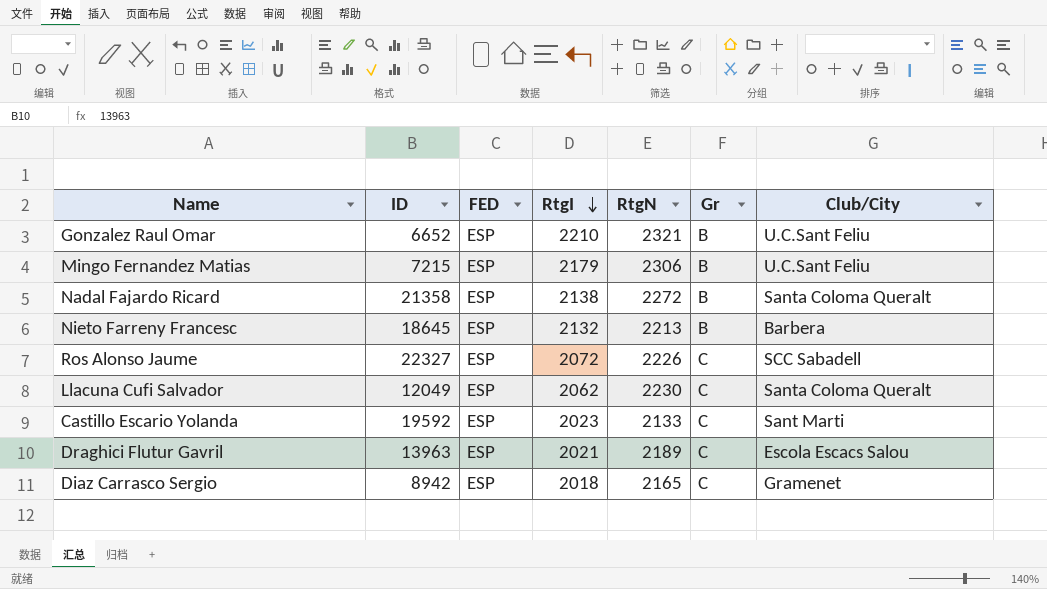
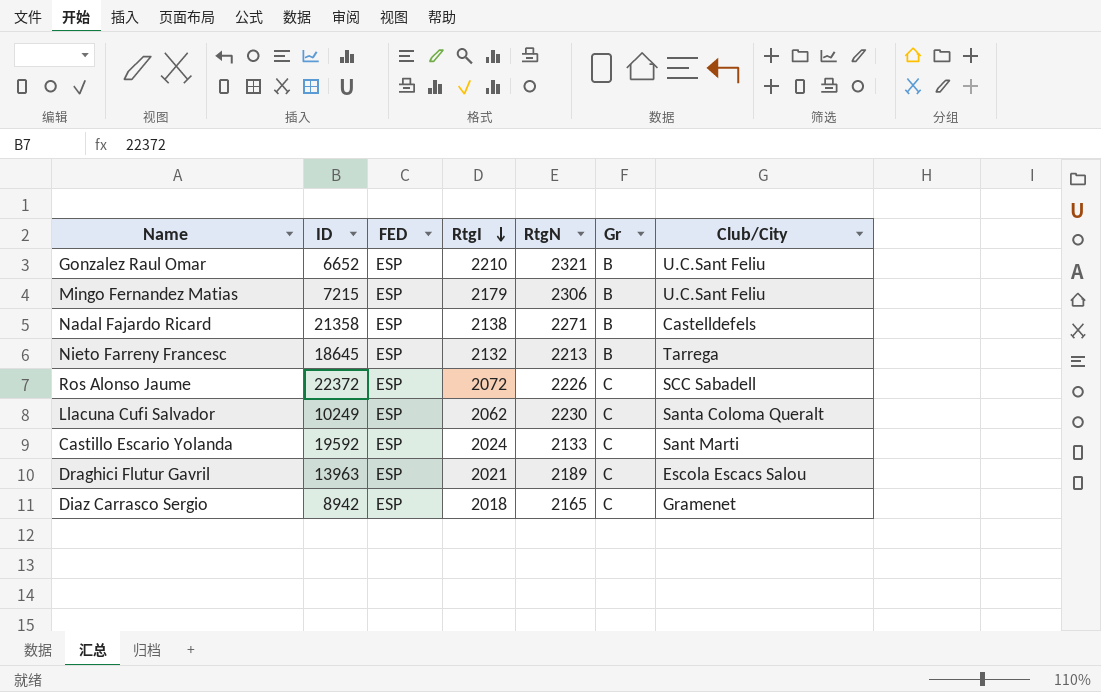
Nadal Fajardo Ricard | RtgN: 2272 -> 2271
Nadal Fajardo Ricard | Club/City: Santa Coloma Queralt -> Castelldefels
Nieto Farreny Francesc | Club/City: Barbera -> Tarrega
Ros Alonso Jaume | ID: 22327 -> 22372
Llacuna Cufi Salvador | ID: 12049 -> 10249
Castillo Escario Yolanda | RtgI: 2023 -> 2024

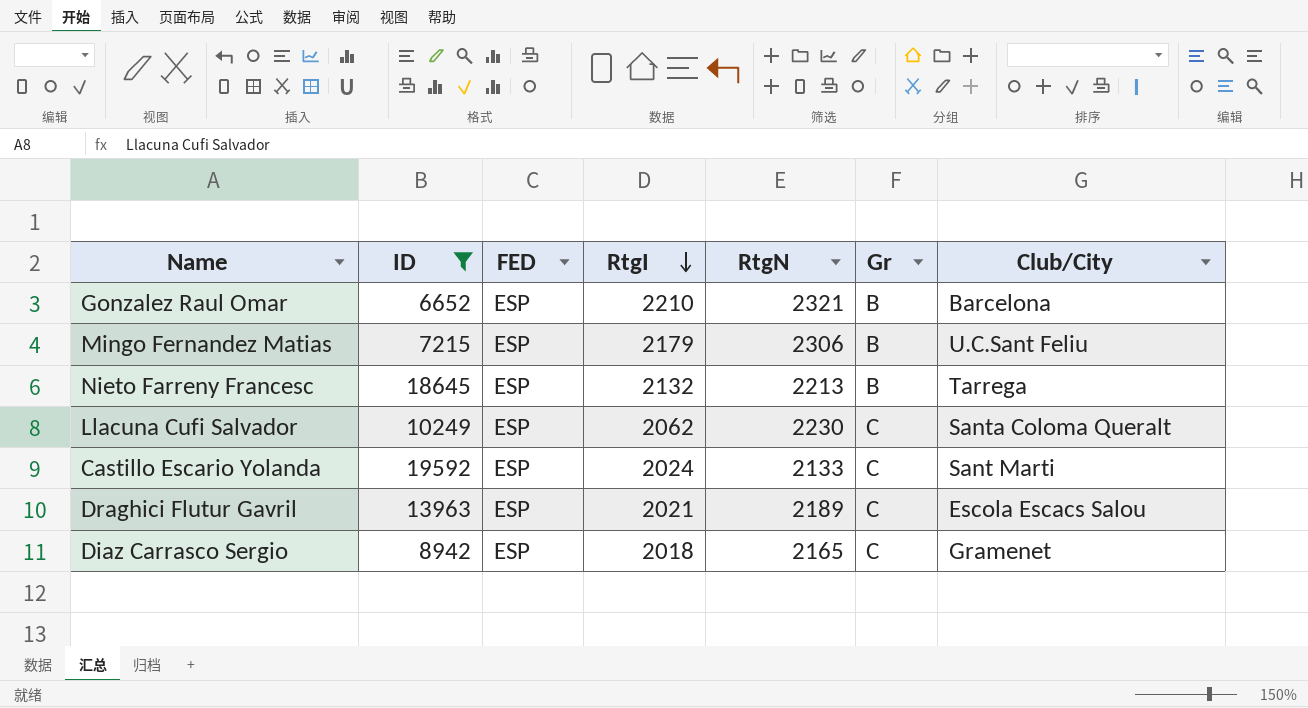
filter: none -> ID <= 19592
Gonzalez Raul Omar | Club/City: U.C.Sant Feliu -> Barcelona

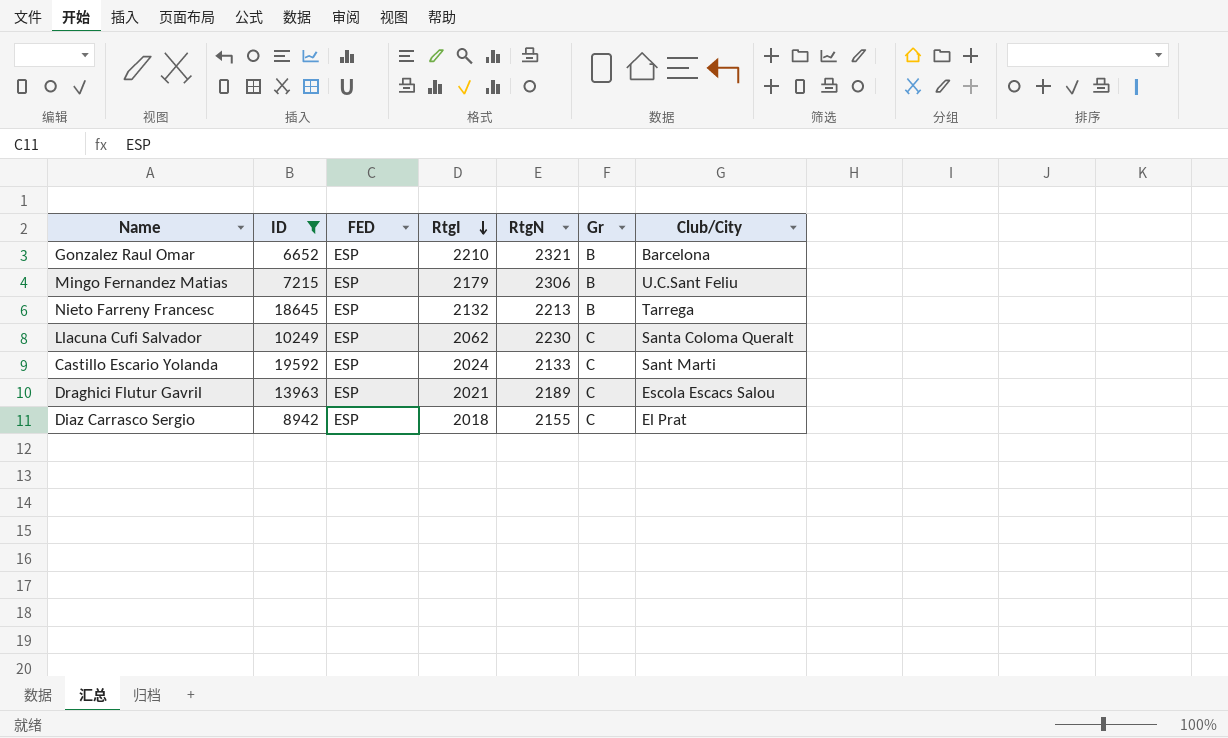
Diaz Carrasco Sergio | RtgN: 2165 -> 2155
Diaz Carrasco Sergio | Club/City: Gramenet -> El Prat

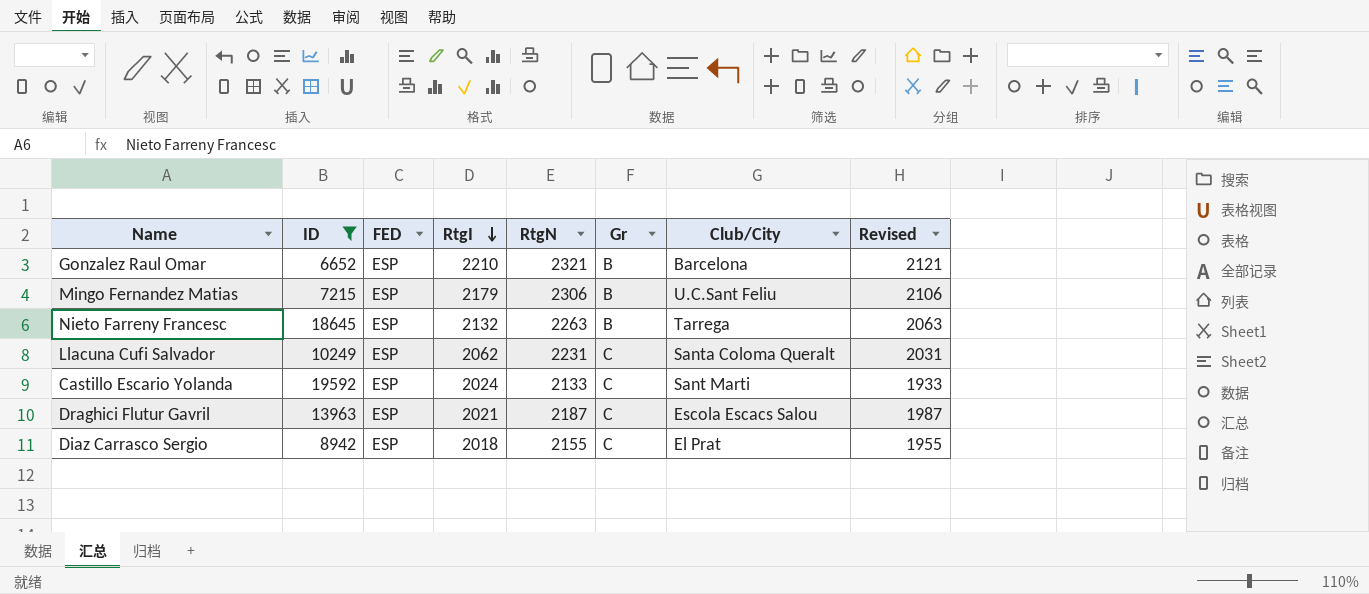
column Revised | formula: none -> [RtgN] - 200
Nieto Farreny Francesc | RtgN: 2213 -> 2263
Llacuna Cufi Salvador | RtgN: 2230 -> 2231
Draghici Flutur Gavril | RtgN: 2189 -> 2187

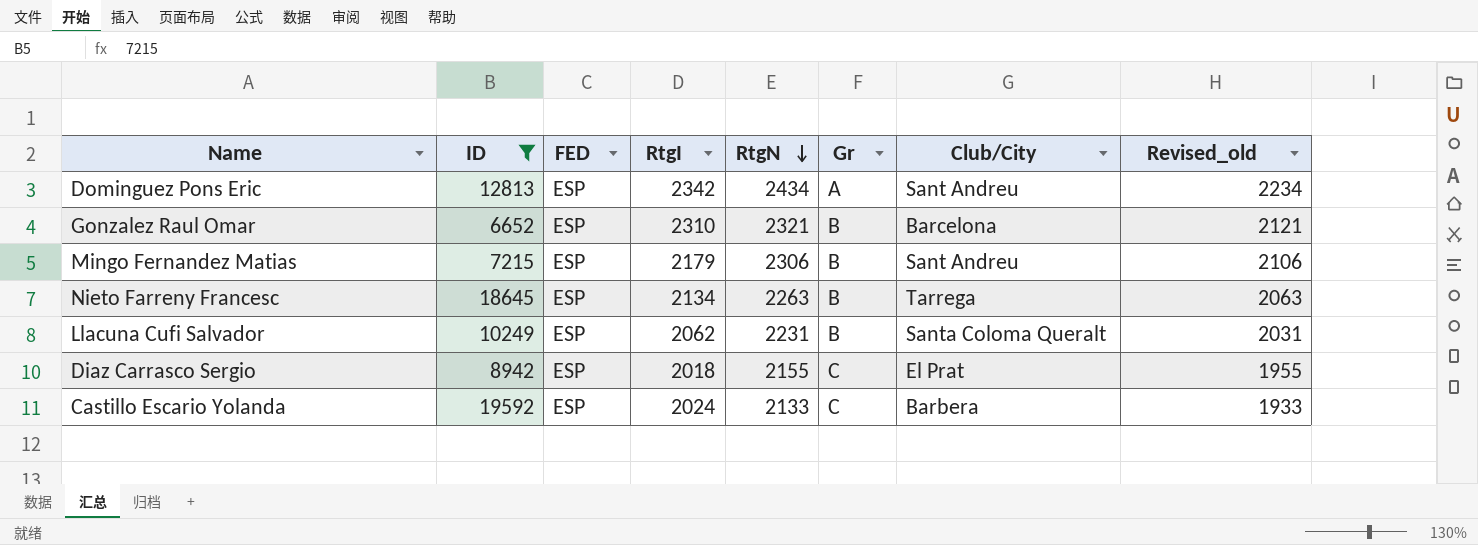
row order: RtgI descending -> RtgN descending
column name: Revised -> Revised_old
row Draghici Flutur Gavril: 13963 | ESP | 2021 | 2187 | C | Escola Escacs Salou | 1987 -> none
row Dominguez Pons Eric: none -> 12813 | ESP | 2342 | 2434 | A | Sant Andreu | 2234
Gonzalez Raul Omar | RtgI: 2210 -> 2310
Mingo Fernandez Matias | Club/City: U.C.Sant Feliu -> Sant Andreu
Nieto Farreny Francesc | RtgI: 2132 -> 2134
Llacuna Cufi Salvador | Gr: C -> B
Castillo Escario Yolanda | Club/City: Sant Marti -> Barbera

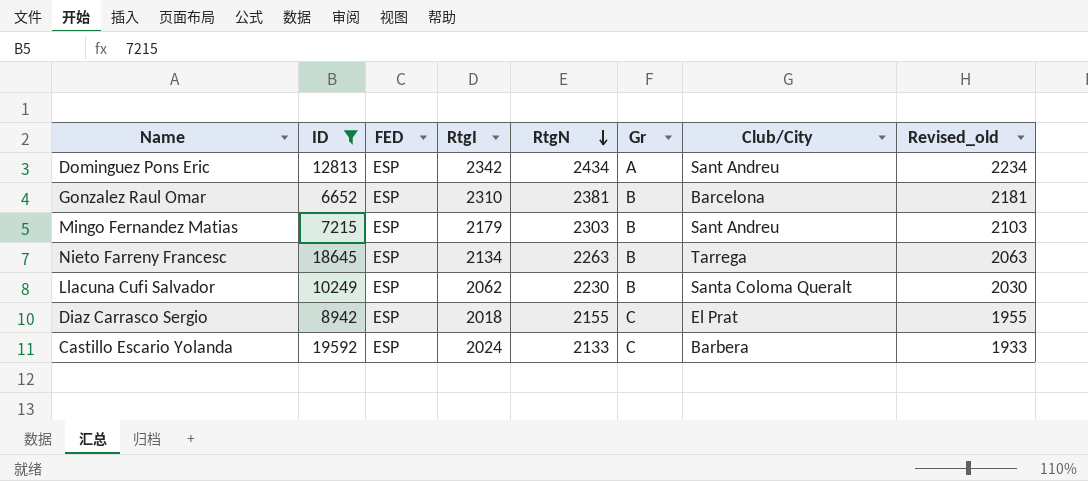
Gonzalez Raul Omar | RtgN: 2321 -> 2381
Gonzalez Raul Omar | Revised_old: 2121 -> 2181
Mingo Fernandez Matias | RtgN: 2306 -> 2303
Mingo Fernandez Matias | Revised_old: 2106 -> 2103
Llacuna Cufi Salvador | RtgN: 2231 -> 2230
Llacuna Cufi Salvador | Revised_old: 2031 -> 2030

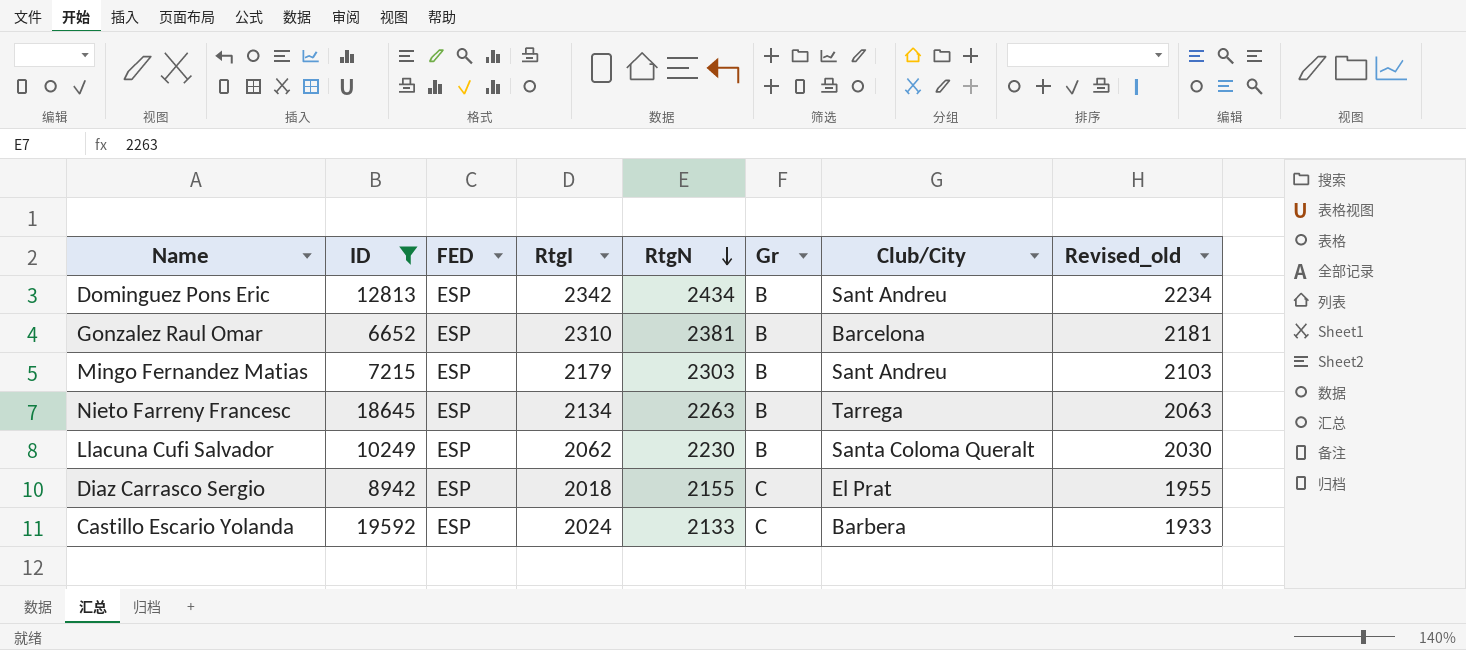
Dominguez Pons Eric | Gr: A -> B

